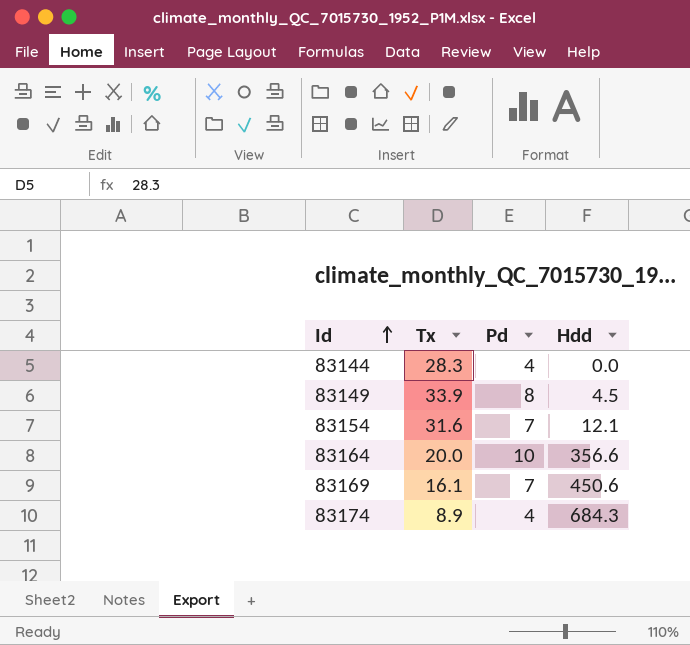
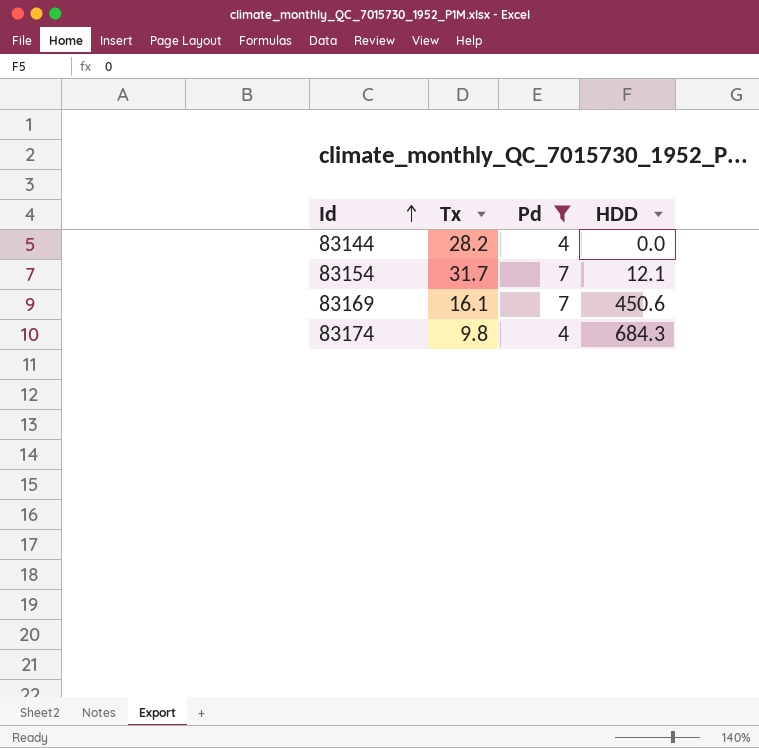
filter: none -> Pd <= 7
column name: Hdd -> HDD
83144 | Tx: 28.3 -> 28.2
83154 | Tx: 31.6 -> 31.7
83174 | Tx: 8.9 -> 9.8

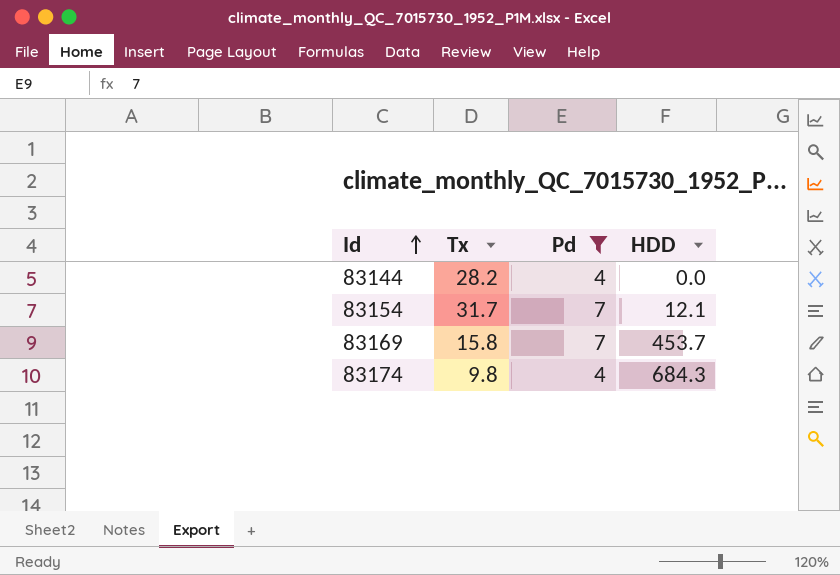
83169 | Tx: 16.1 -> 15.8
83169 | HDD: 450.6 -> 453.7

